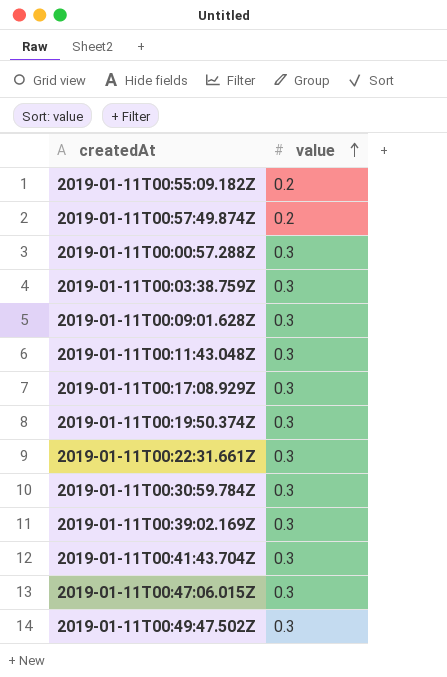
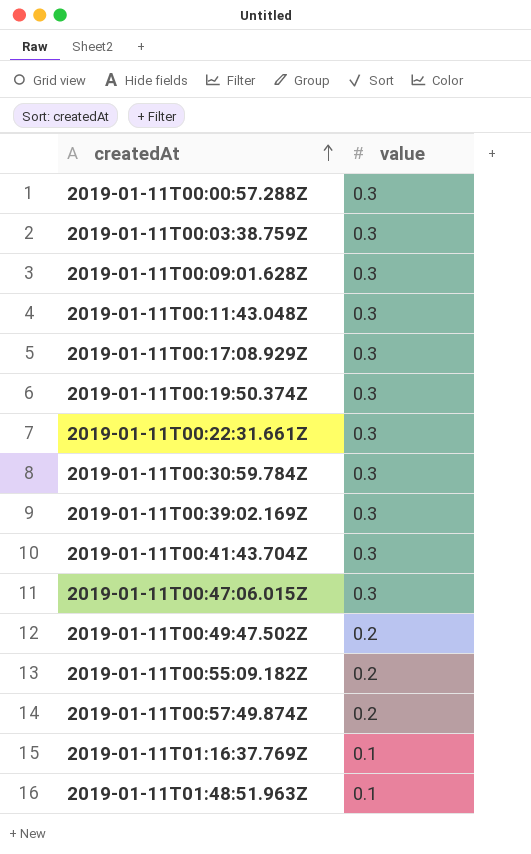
row order: value ascending -> createdAt ascending
2019-01-11T00:49:47.502Z | value: 0.3 -> 0.2
row 2019-01-11T01:16:37.769Z: none -> 0.1
row 2019-01-11T01:48:51.963Z: none -> 0.1

